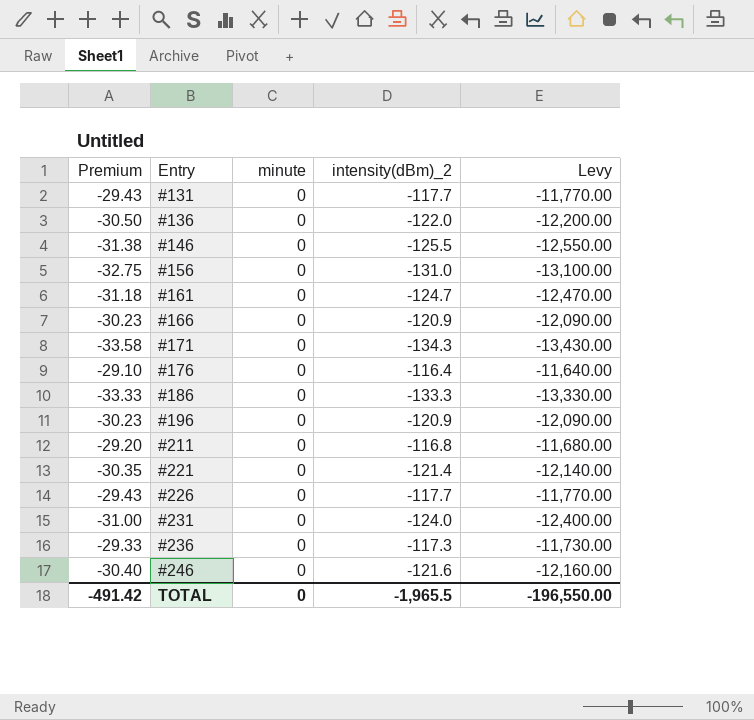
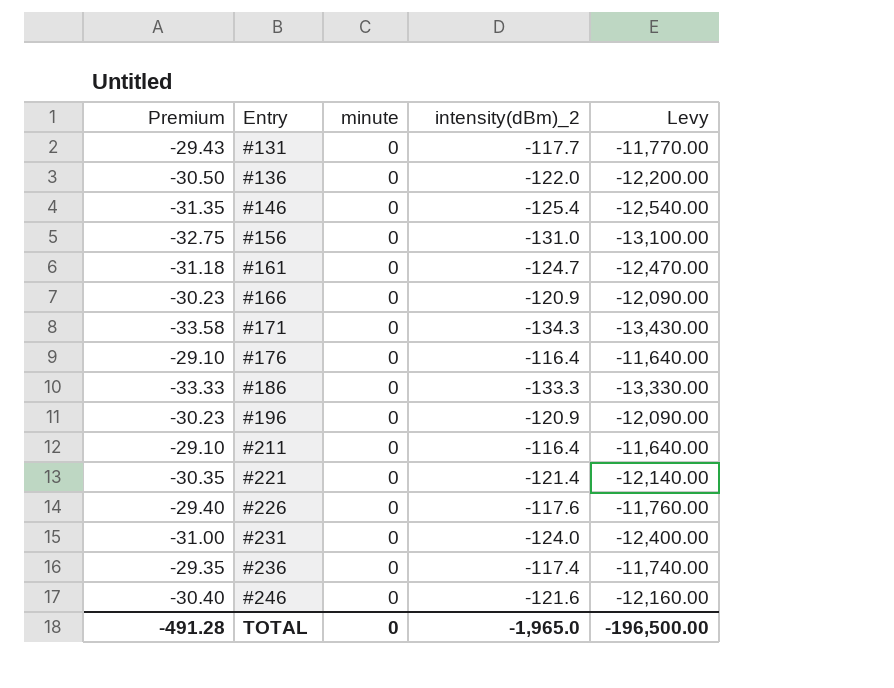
#146 | Premium: -31.38 -> -31.35
#146 | intensity(dBm)_2: -125.5 -> -125.4
#146 | Levy: -12,550.00 -> -12,540.00
#211 | Premium: -29.20 -> -29.10
#211 | intensity(dBm)_2: -116.8 -> -116.4
#211 | Levy: -11,680.00 -> -11,640.00
#226 | Premium: -29.43 -> -29.40
#226 | intensity(dBm)_2: -117.7 -> -117.6
#226 | Levy: -11,770.00 -> -11,760.00
#236 | Premium: -29.33 -> -29.35
#236 | intensity(dBm)_2: -117.3 -> -117.4
#236 | Levy: -11,730.00 -> -11,740.00
TOTAL | Premium: -491.42 -> -491.28
TOTAL | intensity(dBm)_2: -1,965.5 -> -1,965.0
TOTAL | Levy: -196,550.00 -> -196,500.00

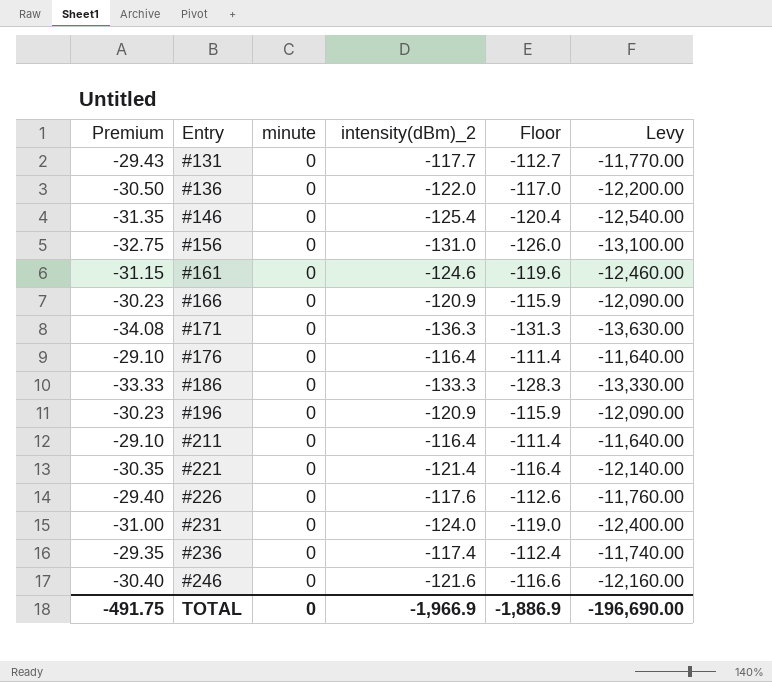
column Floor | formula: none -> [intensity(dBm)_2] + 5
#161 | Premium: -31.18 -> -31.15
#161 | intensity(dBm)_2: -124.7 -> -124.6
#161 | Levy: -12,470.00 -> -12,460.00
#171 | Premium: -33.58 -> -34.08
#171 | intensity(dBm)_2: -134.3 -> -136.3
#171 | Levy: -13,430.00 -> -13,630.00
TOTAL | Premium: -491.28 -> -491.75
TOTAL | intensity(dBm)_2: -1,965.0 -> -1,966.9
TOTAL | Levy: -196,500.00 -> -196,690.00

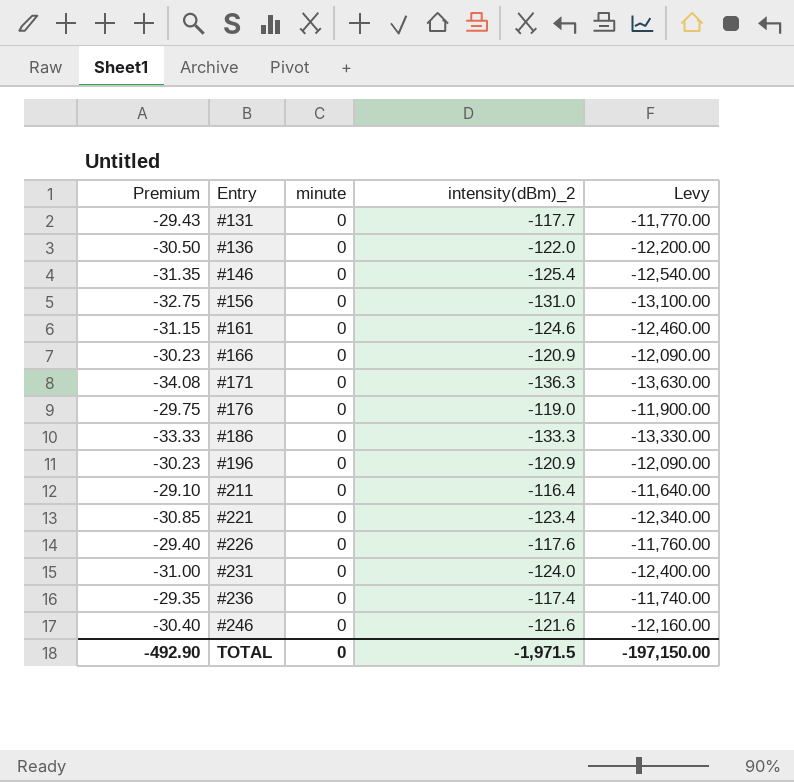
column Floor | formula: [intensity(dBm)_2] + 5 -> none
#176 | Premium: -29.10 -> -29.75
#176 | intensity(dBm)_2: -116.4 -> -119.0
#176 | Levy: -11,640.00 -> -11,900.00
#221 | Premium: -30.35 -> -30.85
#221 | intensity(dBm)_2: -121.4 -> -123.4
#221 | Levy: -12,140.00 -> -12,340.00
TOTAL | Premium: -491.75 -> -492.90
TOTAL | intensity(dBm)_2: -1,966.9 -> -1,971.5
TOTAL | Levy: -196,690.00 -> -197,150.00

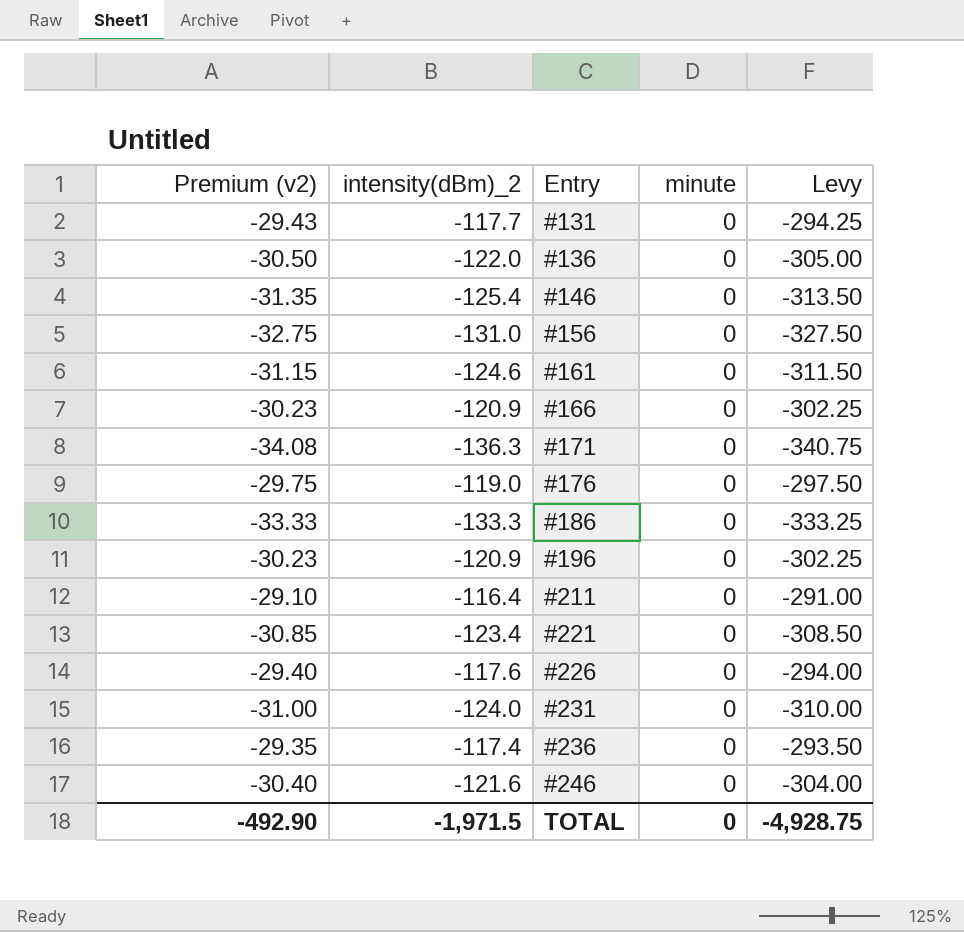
column name: Premium -> Premium (v2)
column intensity(dBm)_2 | position: 4 -> 2
column Levy | formula: [intensity(dBm)_2] * 100 -> [intensity(dBm)_2] * 2.5
TOTAL | Levy: -197,150.00 -> -4,928.75

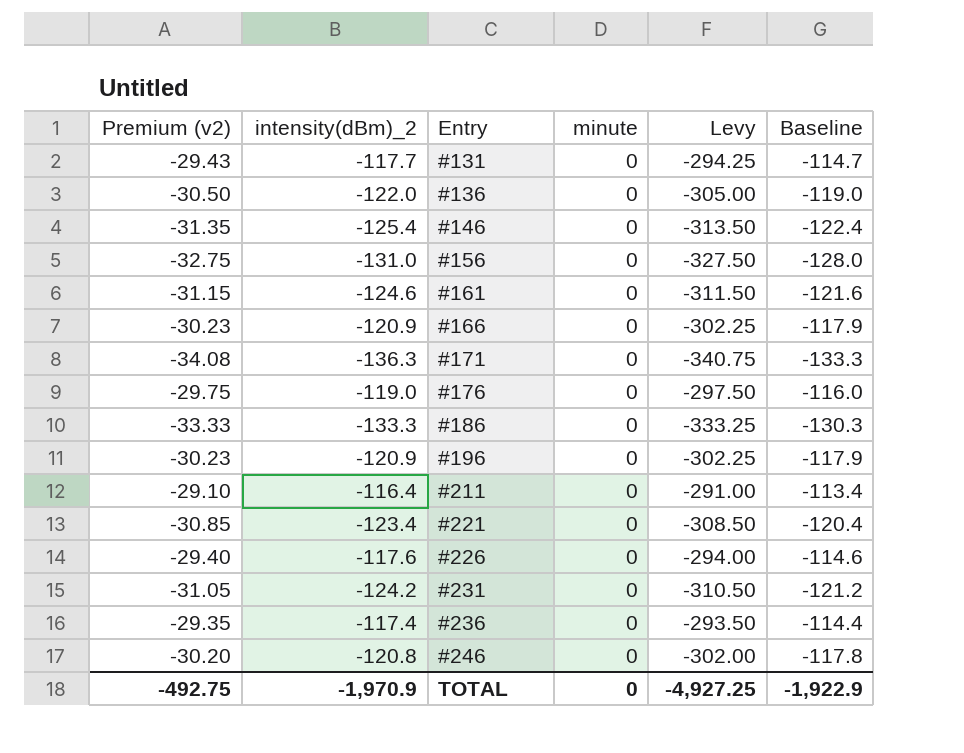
column Baseline | formula: none -> [intensity(dBm)_2] + 3
#231 | Premium (v2): -31.00 -> -31.05
#231 | intensity(dBm)_2: -124.0 -> -124.2
#231 | Levy: -310.00 -> -310.50
#246 | Premium (v2): -30.40 -> -30.20
#246 | intensity(dBm)_2: -121.6 -> -120.8
#246 | Levy: -304.00 -> -302.00
TOTAL | Premium (v2): -492.90 -> -492.75
TOTAL | intensity(dBm)_2: -1,971.5 -> -1,970.9
TOTAL | Levy: -4,928.75 -> -4,927.25

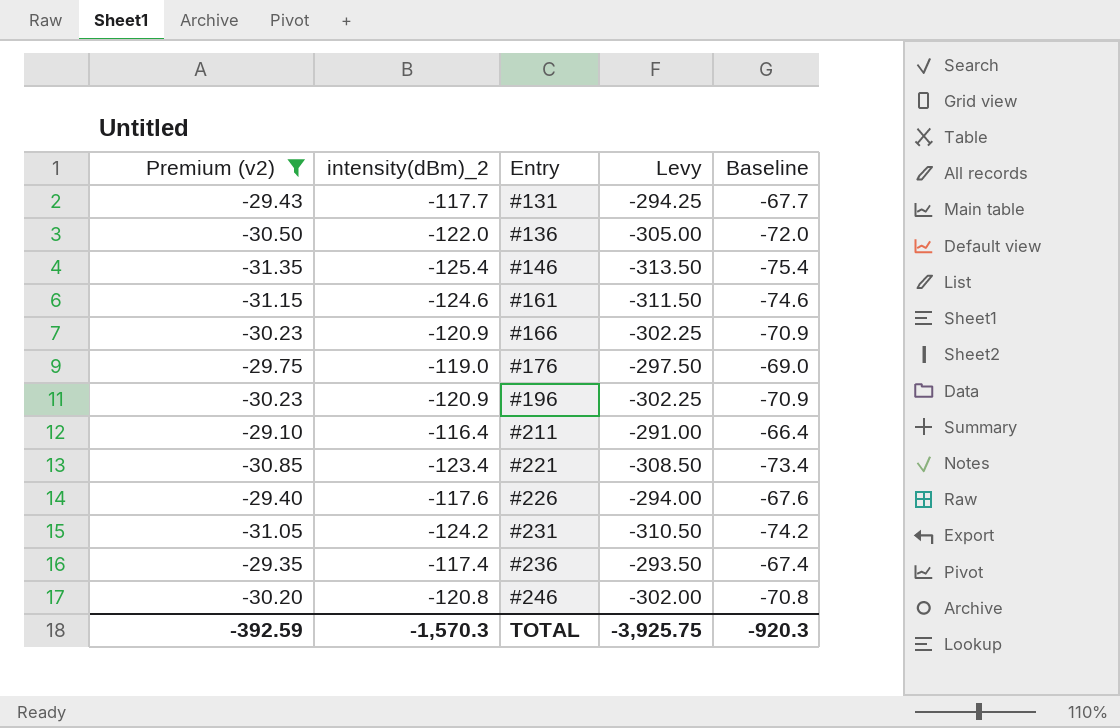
filter: none -> Premium (v2) >= -31.35
column minute | position: 4 -> none
column Baseline | formula: [intensity(dBm)_2] + 3 -> [intensity(dBm)_2] + 50
TOTAL | Premium (v2): -492.75 -> -392.59
TOTAL | intensity(dBm)_2: -1,970.9 -> -1,570.3
TOTAL | Levy: -4,927.25 -> -3,925.75
TOTAL | Baseline: -1,922.9 -> -920.3

